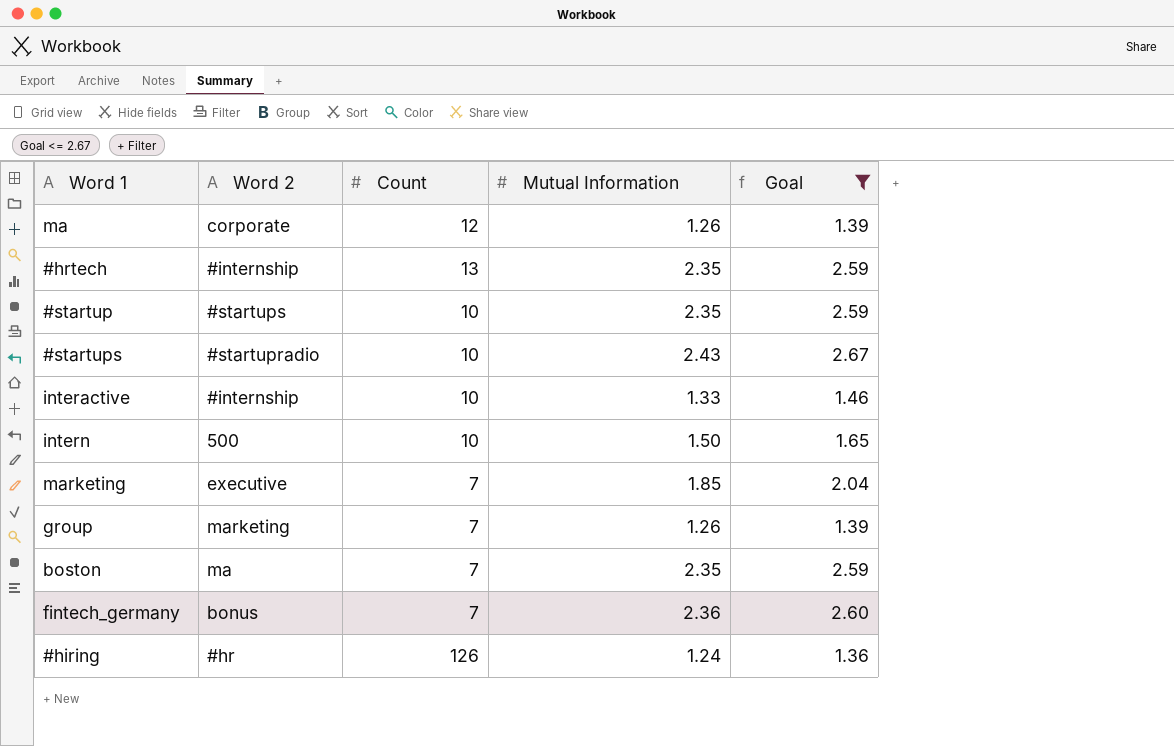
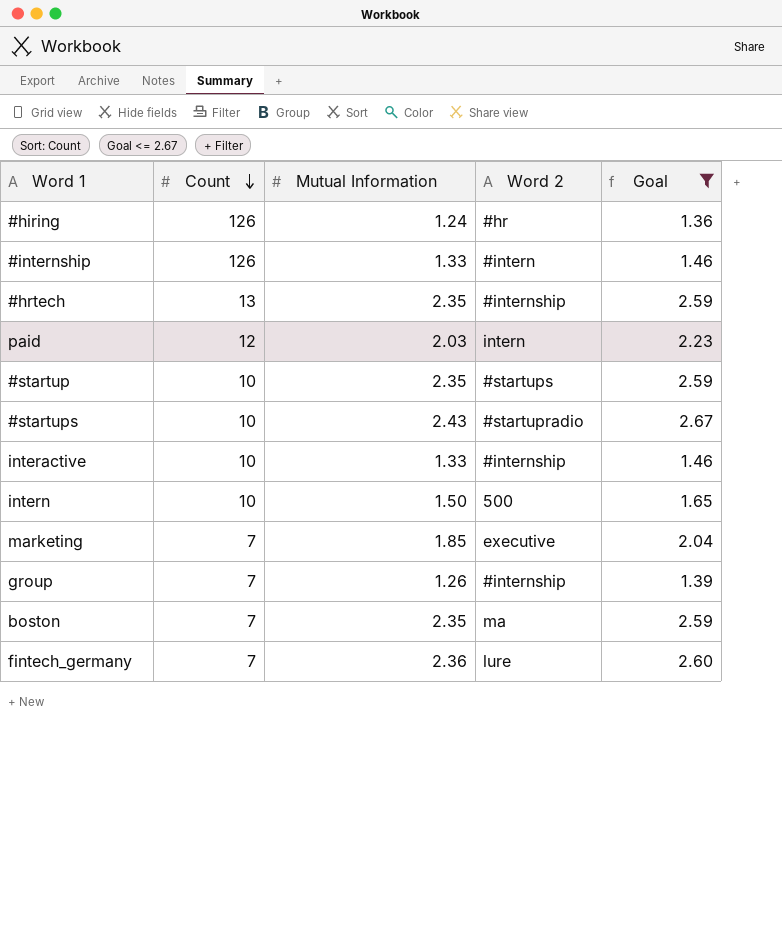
row order: none -> Count descending
column Word 2 | position: 2 -> 4
row ma: corporate | 12 | 1.26 | 1.39 -> none
row #internship: none -> 126 | 1.33 | #intern | 1.46
row paid: none -> 12 | 2.03 | intern | 2.23
group | Word 2: marketing -> #internship
fintech_germany | Word 2: bonus -> lure

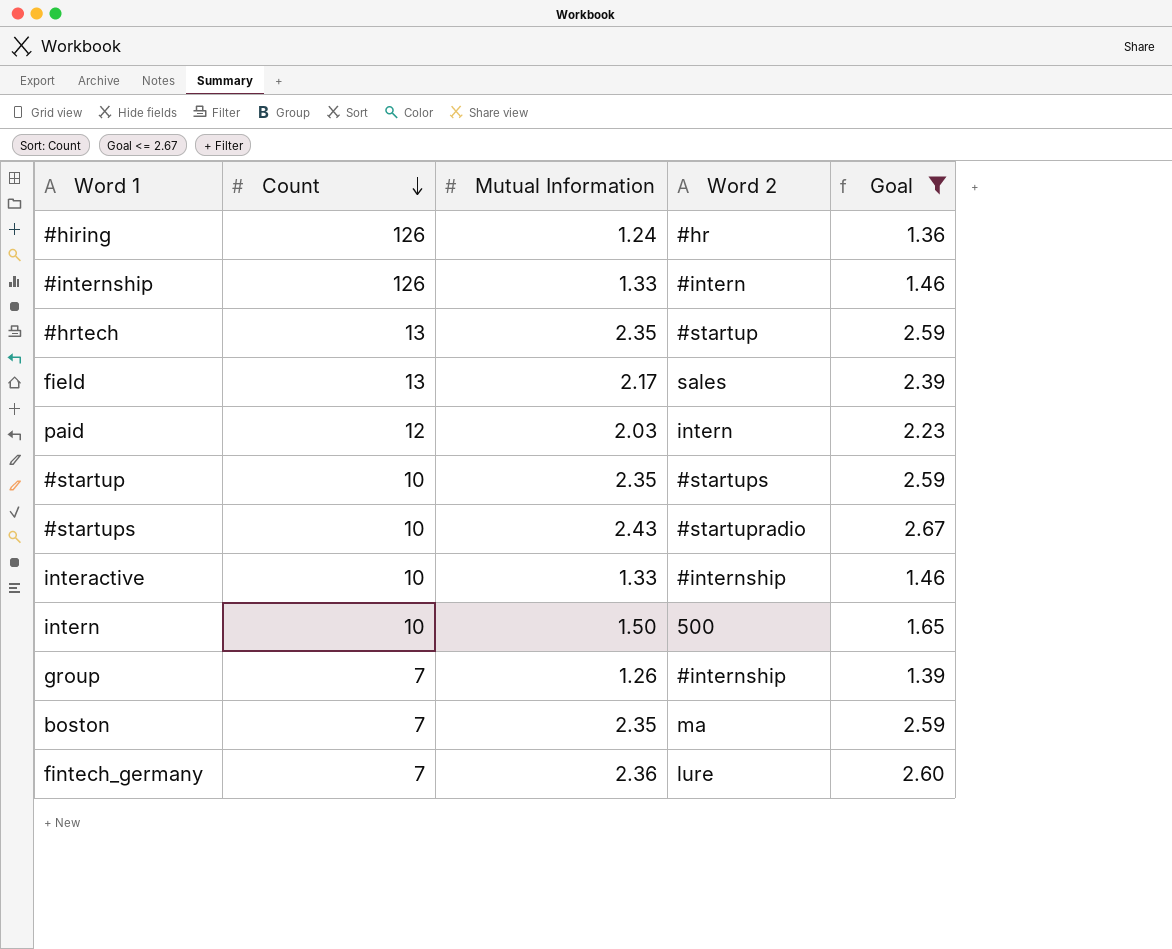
row marketing: 7 | 1.85 | executive | 2.04 -> none
#hrtech | Word 2: #internship -> #startup
row field: none -> 13 | 2.17 | sales | 2.39

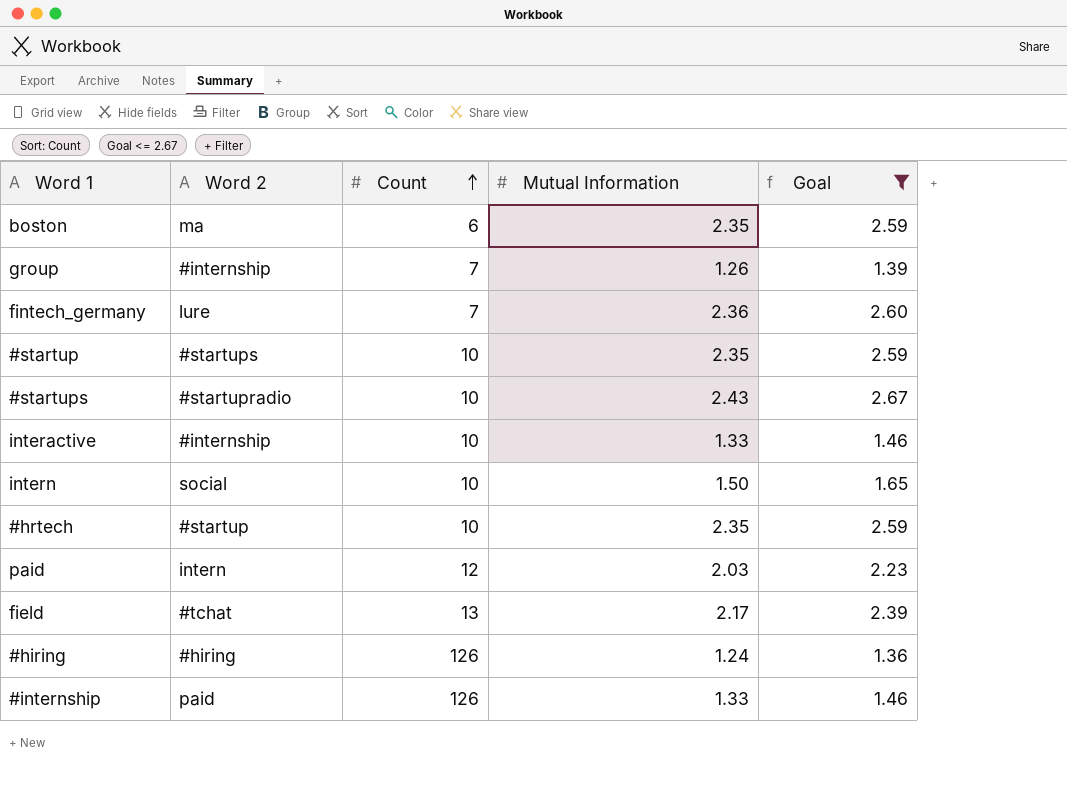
row order: Count descending -> Count ascending
column Word 2 | position: 4 -> 2
boston | Count: 7 -> 6
intern | Word 2: 500 -> social
#hrtech | Count: 13 -> 10
field | Word 2: sales -> #tchat
#hiring | Word 2: #hr -> #hiring
#internship | Word 2: #intern -> paid

